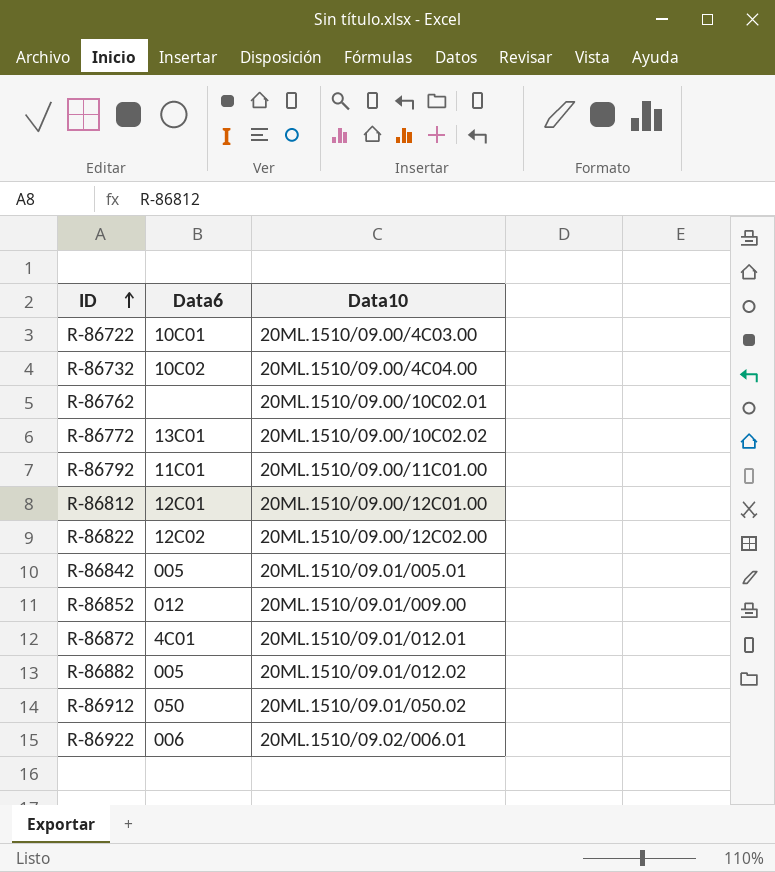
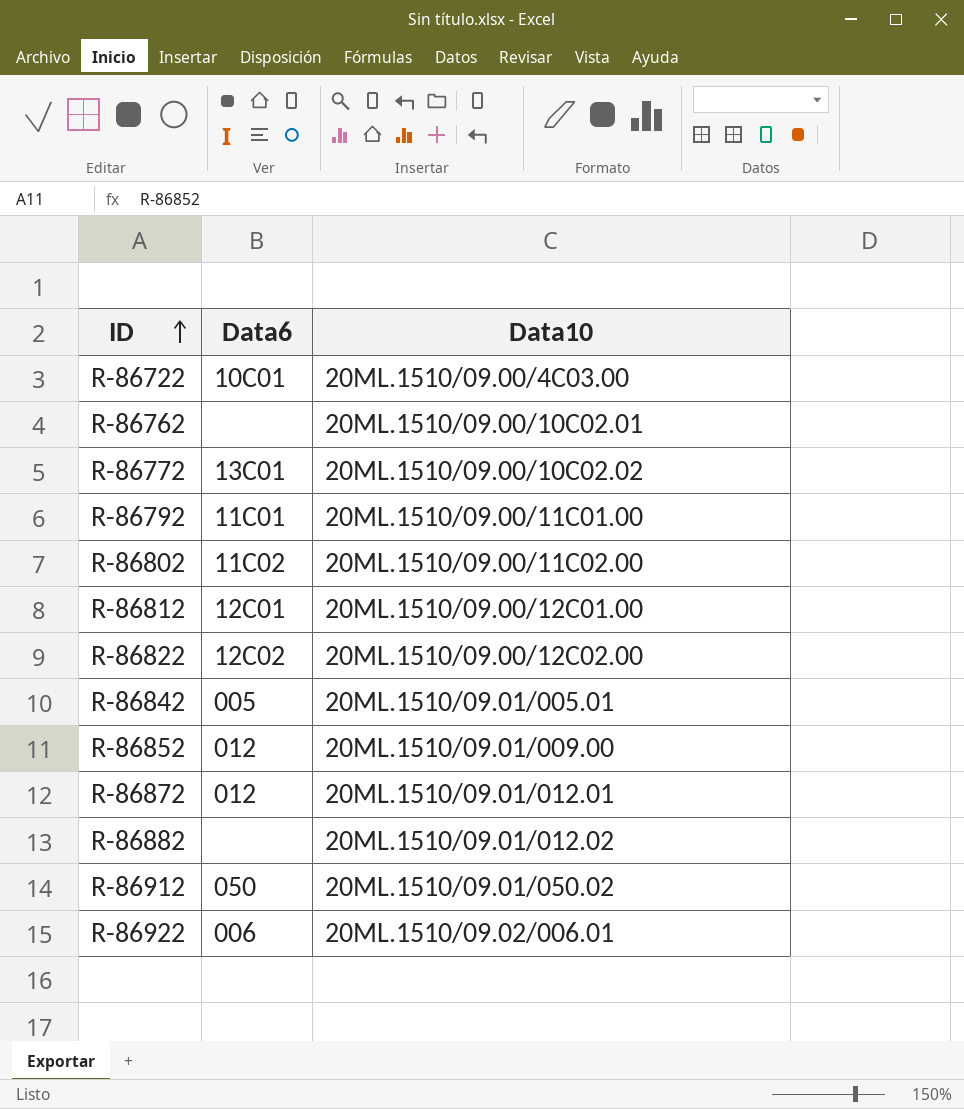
row R-86732: 10C02 | 20ML.1510/09.00/4C04.00 -> none
row R-86802: none -> 11C02 | 20ML.1510/09.00/11C02.00
R-86872 | Data6: 4C01 -> 012
R-86882 | Data6: 005 -> none

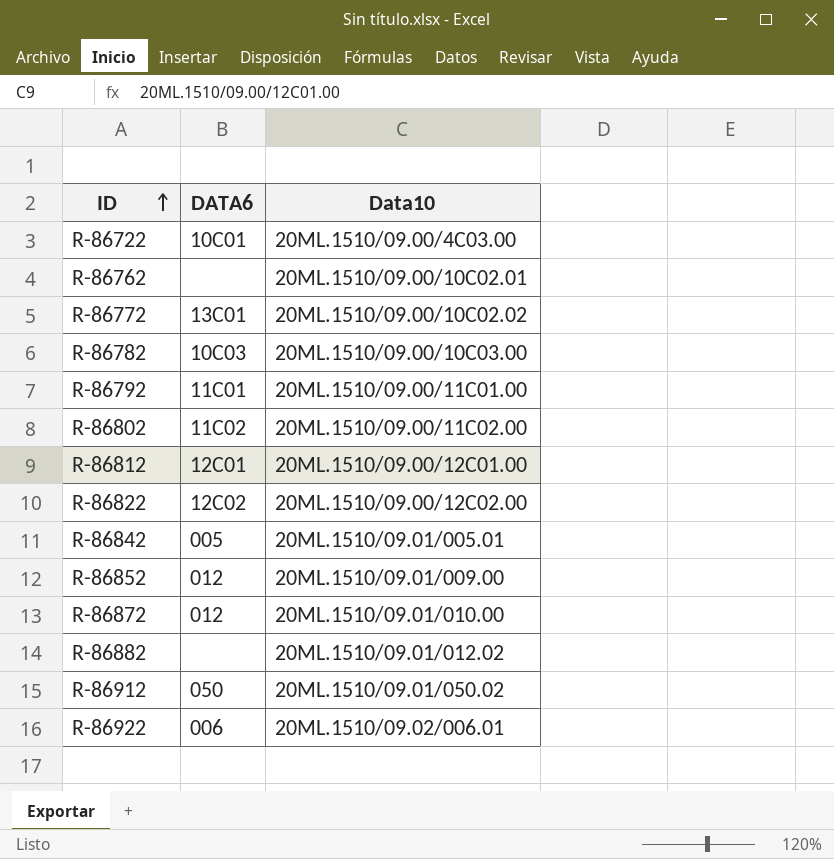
column name: Data6 -> DATA6
row R-86782: none -> 10C03 | 20ML.1510/09.00/10C03.00
R-86872 | Data10: 20ML.1510/09.01/012.01 -> 20ML.1510/09.01/010.00

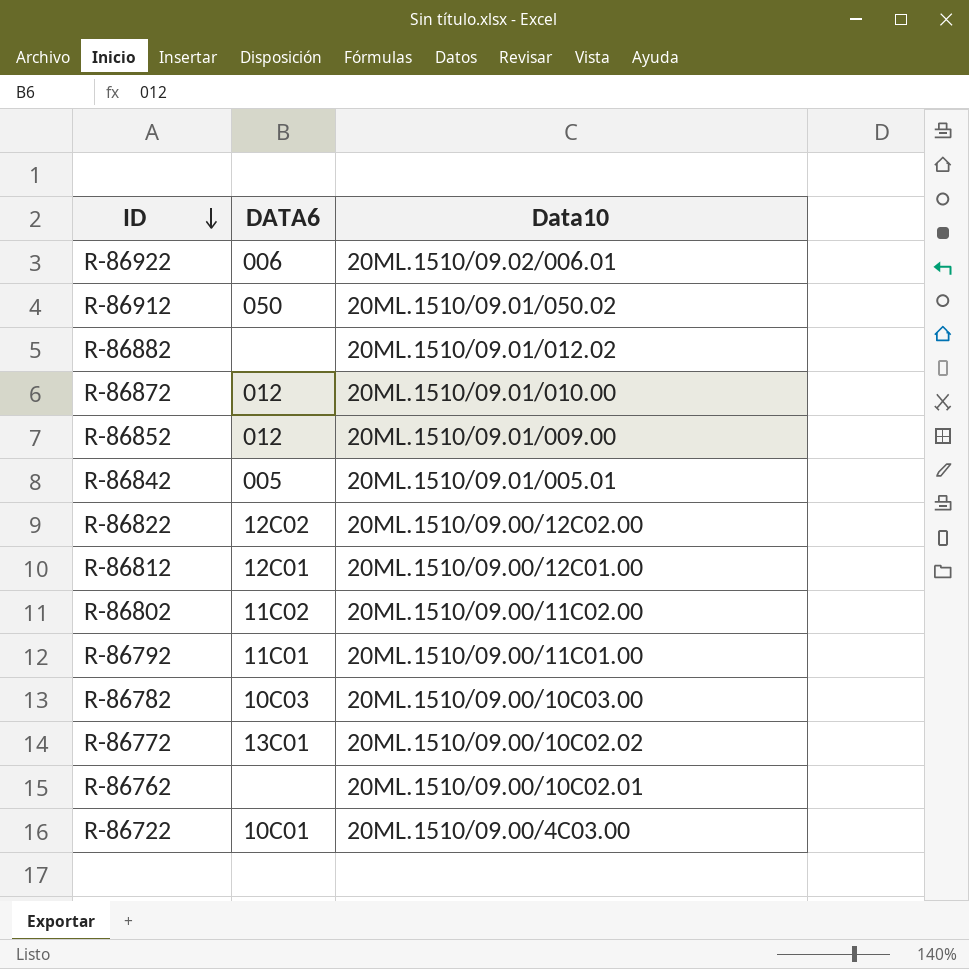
row order: ID ascending -> ID descending

